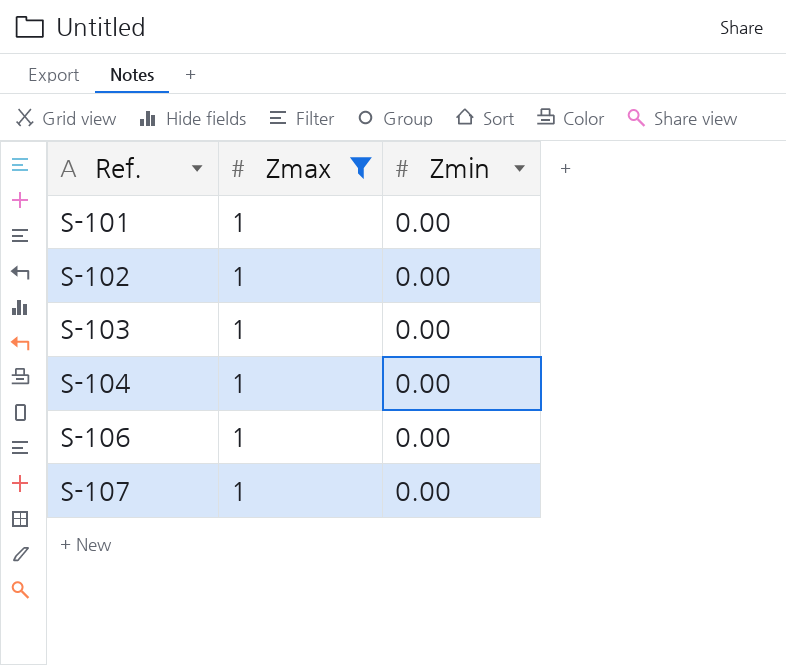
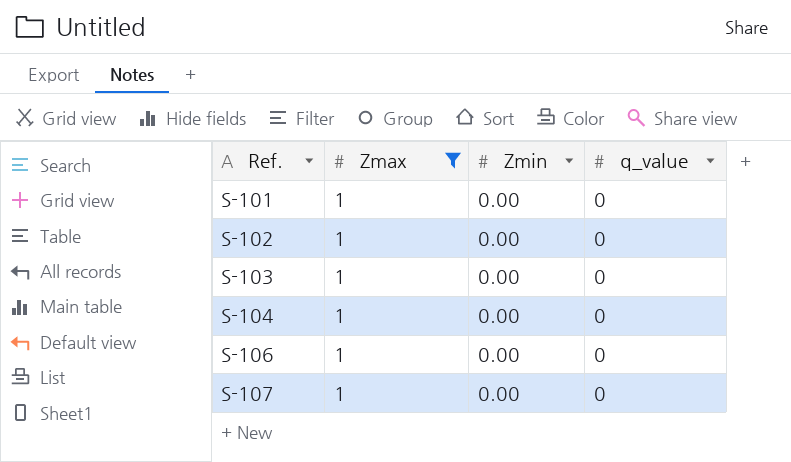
column q_value | position: none -> 4

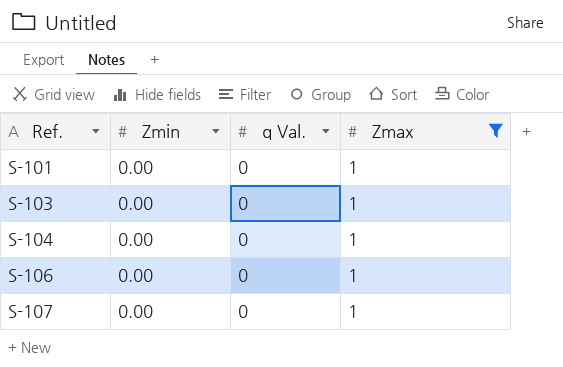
column name: q_value -> q Val.
column Zmax | position: 2 -> 4
row S-102: 1 | 0.00 | 0 -> none

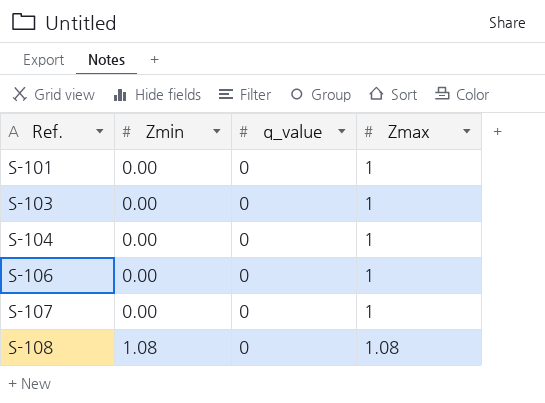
filter: Zmax = 1 -> none
column name: q Val. -> q_value

